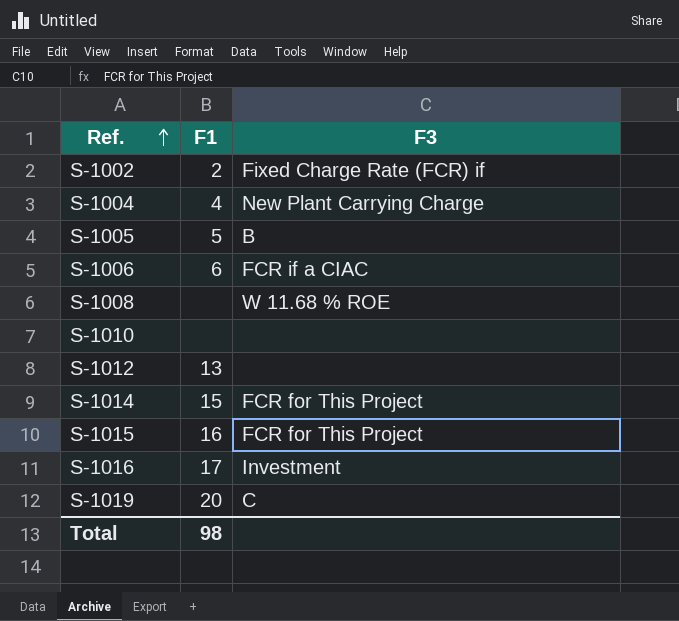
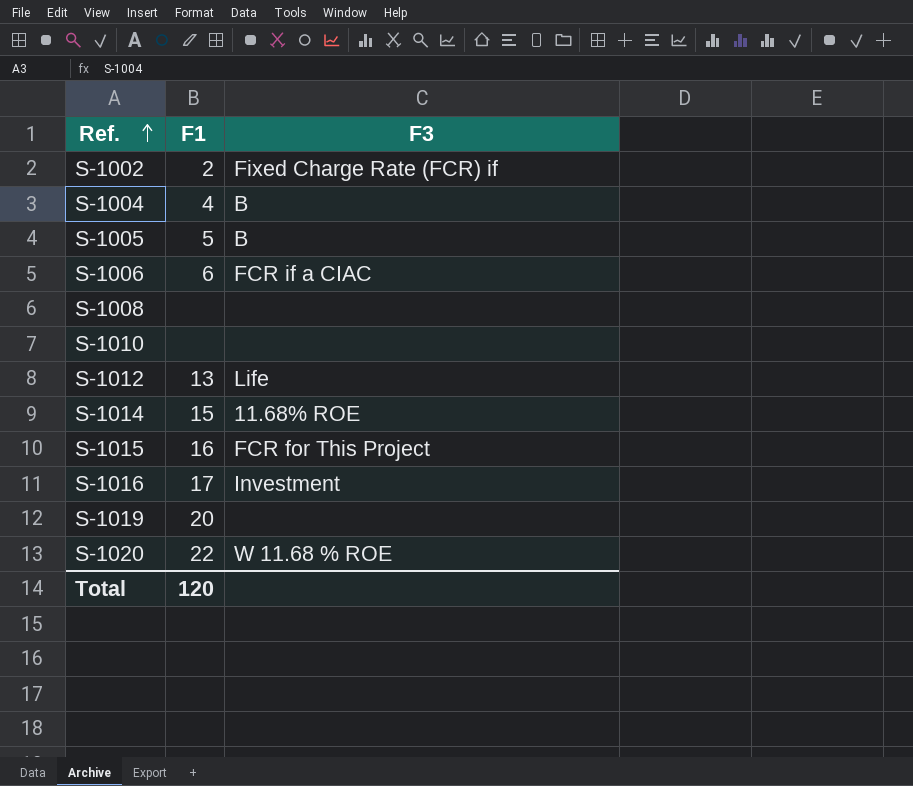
S-1004 | F3: New Plant Carrying Charge -> B
S-1008 | F3: W 11.68 % ROE -> none
S-1012 | F3: none -> Life
S-1014 | F3: FCR for This Project -> 11.68% ROE
S-1019 | F3: C -> none
row S-1020: none -> 22 | W 11.68 % ROE
Total | F1: 98 -> 120

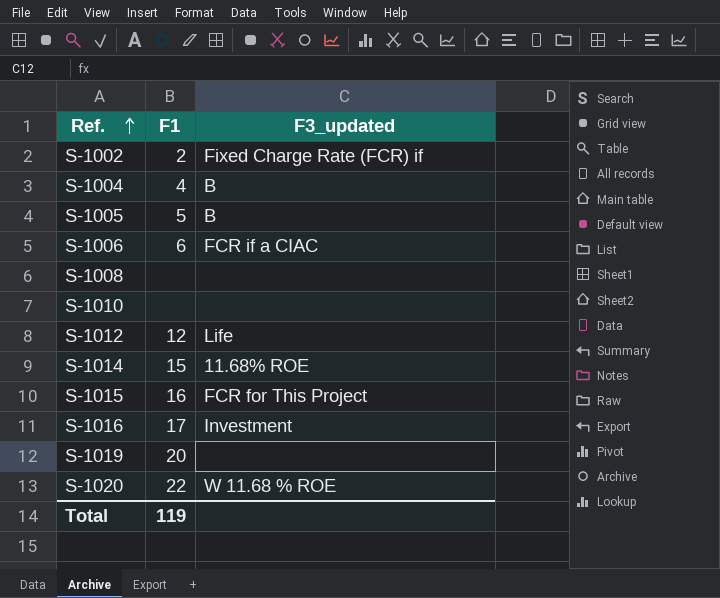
column name: F3 -> F3_updated
S-1012 | F1: 13 -> 12
Total | F1: 120 -> 119

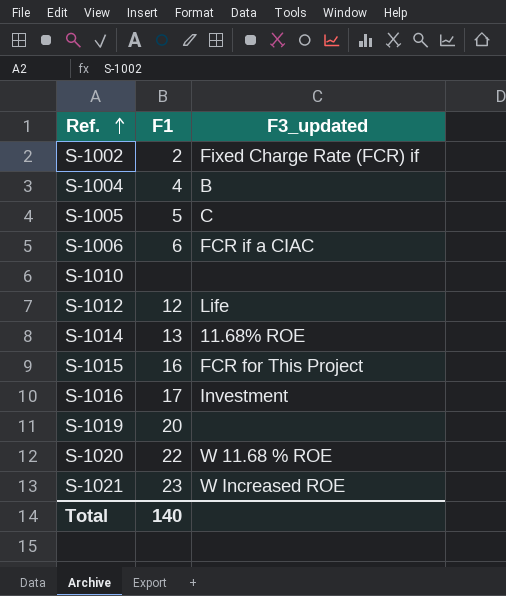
row S-1008: none | none -> none
S-1005 | F3_updated: B -> C
S-1014 | F1: 15 -> 13
row S-1021: none -> 23 | W Increased ROE
Total | F1: 119 -> 140

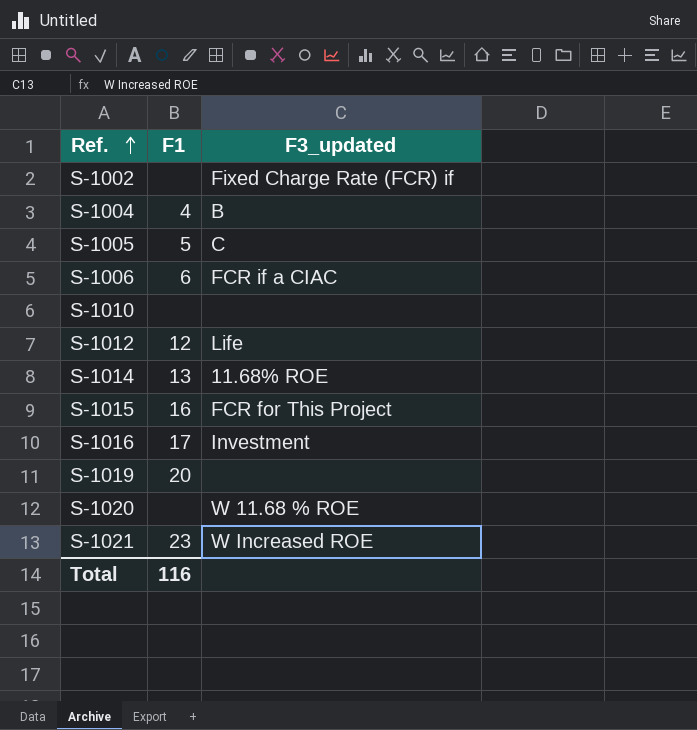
S-1002 | F1: 2 -> none
S-1020 | F1: 22 -> none
Total | F1: 140 -> 116

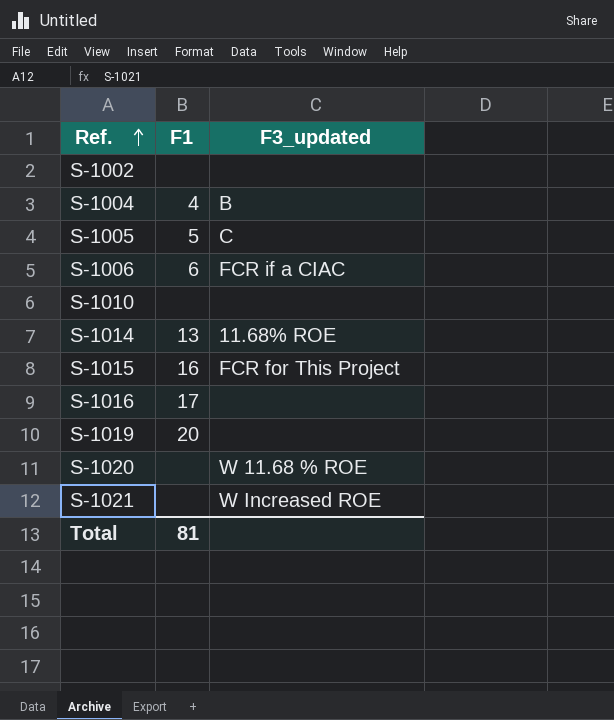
row S-1012: 12 | Life -> none
S-1002 | F3_updated: Fixed Charge Rate (FCR) if -> none
S-1016 | F3_updated: Investment -> none
S-1021 | F1: 23 -> none
Total | F1: 116 -> 81

